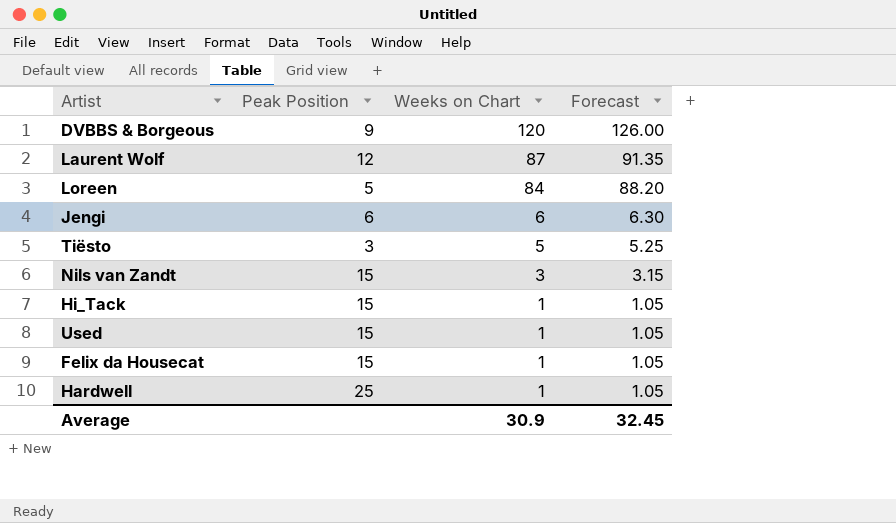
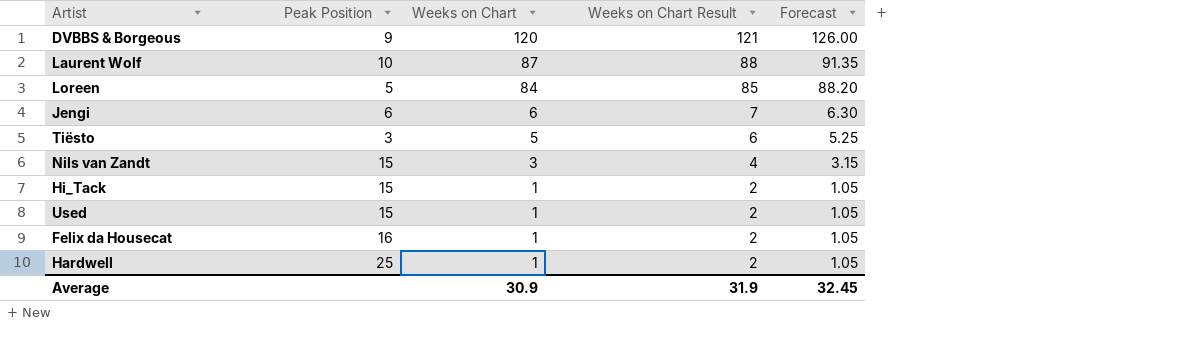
column Weeks on Chart Result | formula: none -> [Weeks on Chart] + 1
Laurent Wolf | Peak Position: 12 -> 10
Felix da Housecat | Peak Position: 15 -> 16

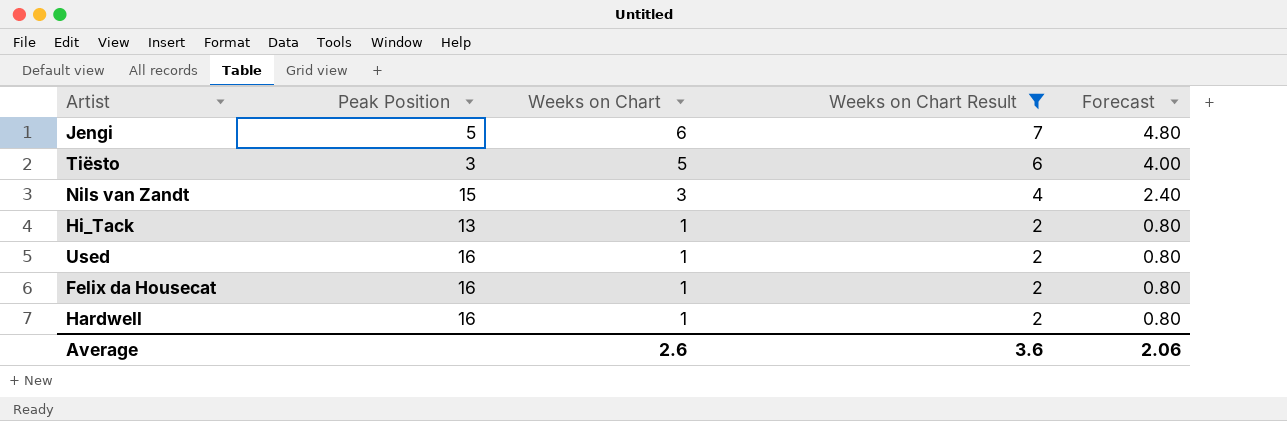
filter: none -> Weeks on Chart Result <= 7
column Forecast | formula: [Weeks on Chart] * 1.05 -> [Weeks on Chart] * 0.8
Jengi | Peak Position: 6 -> 5
Hi_Tack | Peak Position: 15 -> 13
Used | Peak Position: 15 -> 16
Hardwell | Peak Position: 25 -> 16
Average | Weeks on Chart: 30.9 -> 2.6
Average | Weeks on Chart Result: 31.9 -> 3.6
Average | Forecast: 32.45 -> 2.06

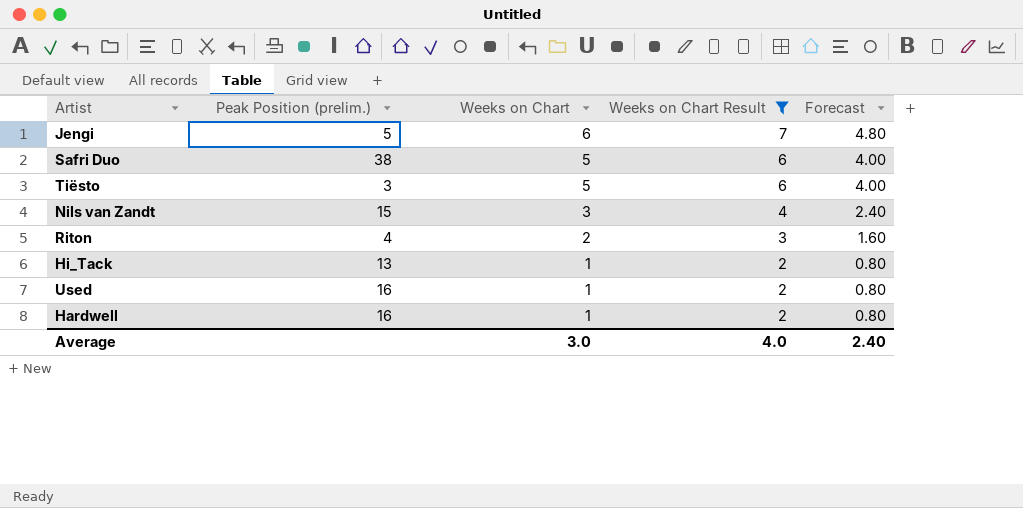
column name: Peak Position -> Peak Position (prelim.)
row Felix da Housecat: 16 | 1 | 2 | 0.80 -> none
row Safri Duo: none -> 38 | 5 | 6 | 4.00
row Riton: none -> 4 | 2 | 3 | 1.60
Average | Weeks on Chart: 2.6 -> 3.0
Average | Weeks on Chart Result: 3.6 -> 4.0
Average | Forecast: 2.06 -> 2.40

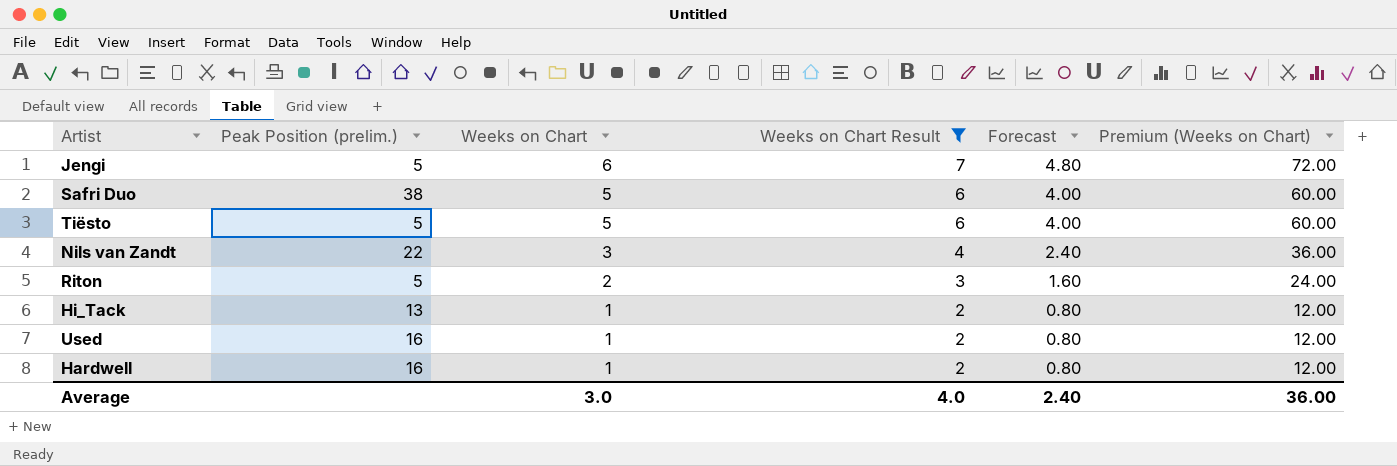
column Premium (Weeks on Chart) | formula: none -> [Weeks on Chart] * 12
Tiësto | Peak Position (prelim.): 3 -> 5
Nils van Zandt | Peak Position (prelim.): 15 -> 22
Riton | Peak Position (prelim.): 4 -> 5

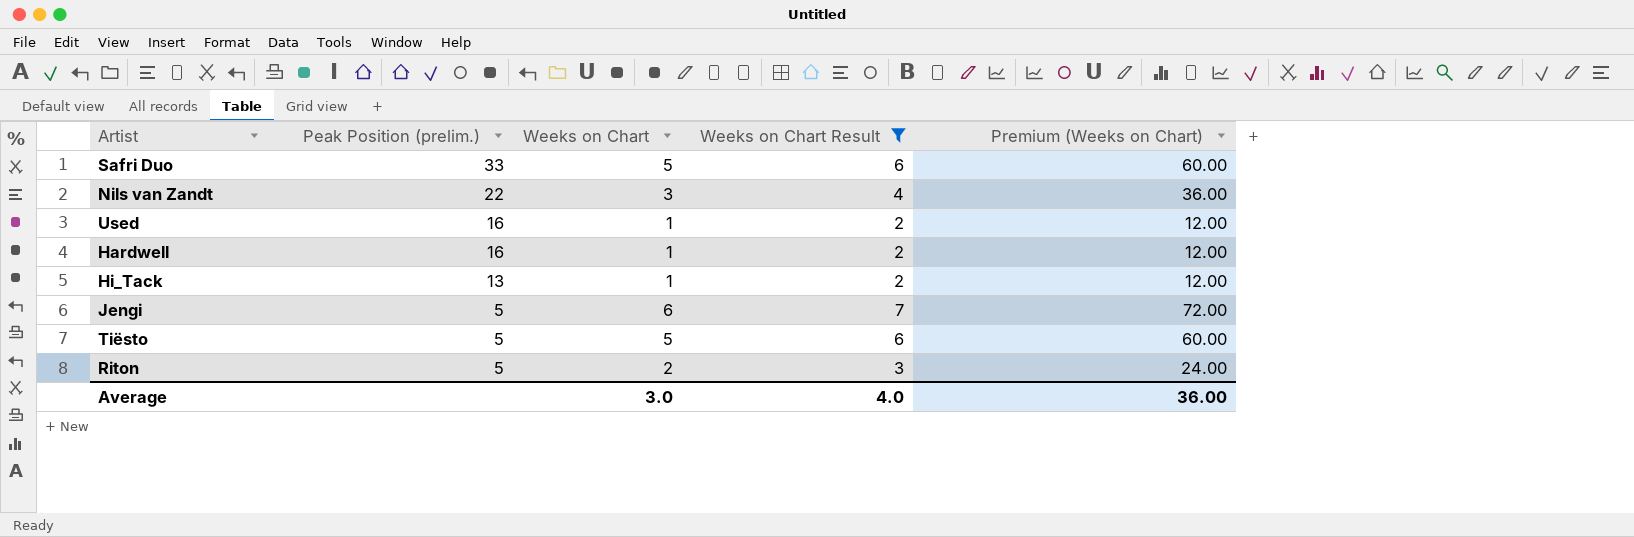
row order: Weeks on Chart descending -> Peak Position (prelim.) descending
column Forecast | formula: [Weeks on Chart] * 0.8 -> none
Safri Duo | Peak Position (prelim.): 38 -> 33

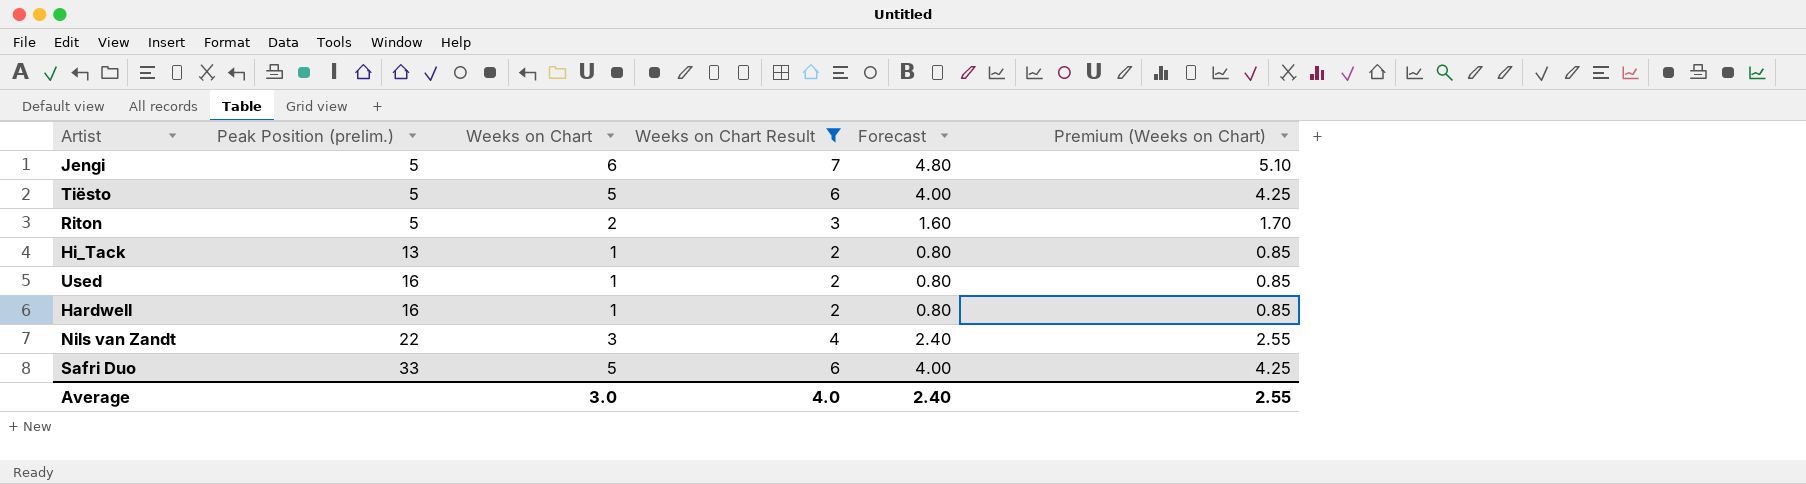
row order: Peak Position (prelim.) descending -> Peak Position (prelim.) ascending
column Forecast | formula: none -> [Weeks on Chart] * 0.8
column Premium (Weeks on Chart) | formula: [Weeks on Chart] * 12 -> [Weeks on Chart] * 0.85
Average | Premium (Weeks on Chart): 36.00 -> 2.55

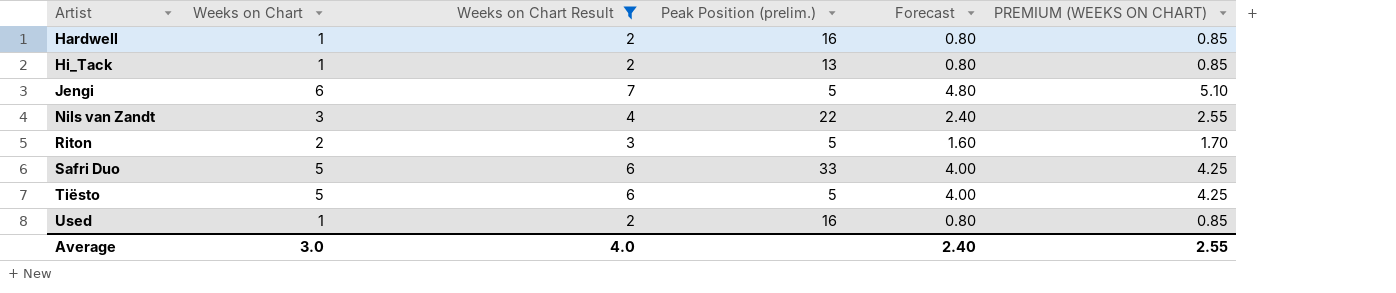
row order: Peak Position (prelim.) ascending -> Artist ascending
column Peak Position (prelim.) | position: 2 -> 4
column name: Premium (Weeks on Chart) -> PREMIUM (WEEKS ON CHART)

